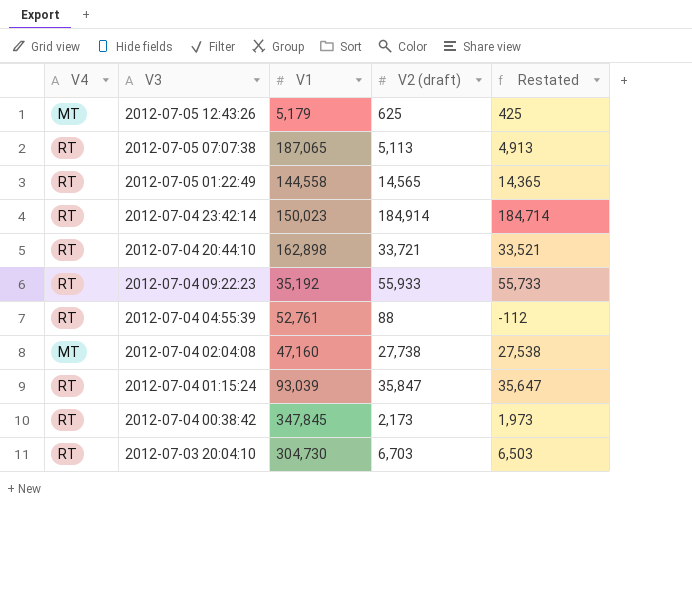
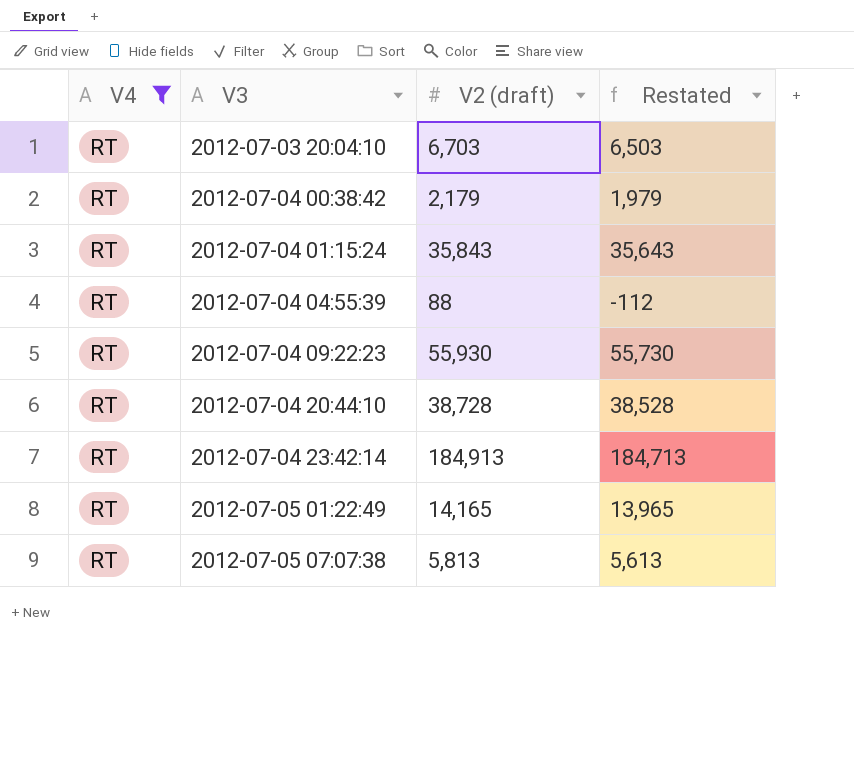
filter: none -> V4 = RT
row order: V3 descending -> V3 ascending
column V1 | position: 3 -> none
2012-07-04 00:38:42 | V2 (draft): 2,173 -> 2,179
2012-07-04 00:38:42 | Restated: 1,973 -> 1,979
2012-07-04 01:15:24 | V2 (draft): 35,847 -> 35,843
2012-07-04 01:15:24 | Restated: 35,647 -> 35,643
2012-07-04 09:22:23 | V2 (draft): 55,933 -> 55,930
2012-07-04 09:22:23 | Restated: 55,733 -> 55,730
2012-07-04 20:44:10 | V2 (draft): 33,721 -> 38,728
2012-07-04 20:44:10 | Restated: 33,521 -> 38,528
2012-07-04 23:42:14 | V2 (draft): 184,914 -> 184,913
2012-07-04 23:42:14 | Restated: 184,714 -> 184,713
2012-07-05 01:22:49 | V2 (draft): 14,565 -> 14,165
2012-07-05 01:22:49 | Restated: 14,365 -> 13,965
2012-07-05 07:07:38 | V2 (draft): 5,113 -> 5,813
2012-07-05 07:07:38 | Restated: 4,913 -> 5,613

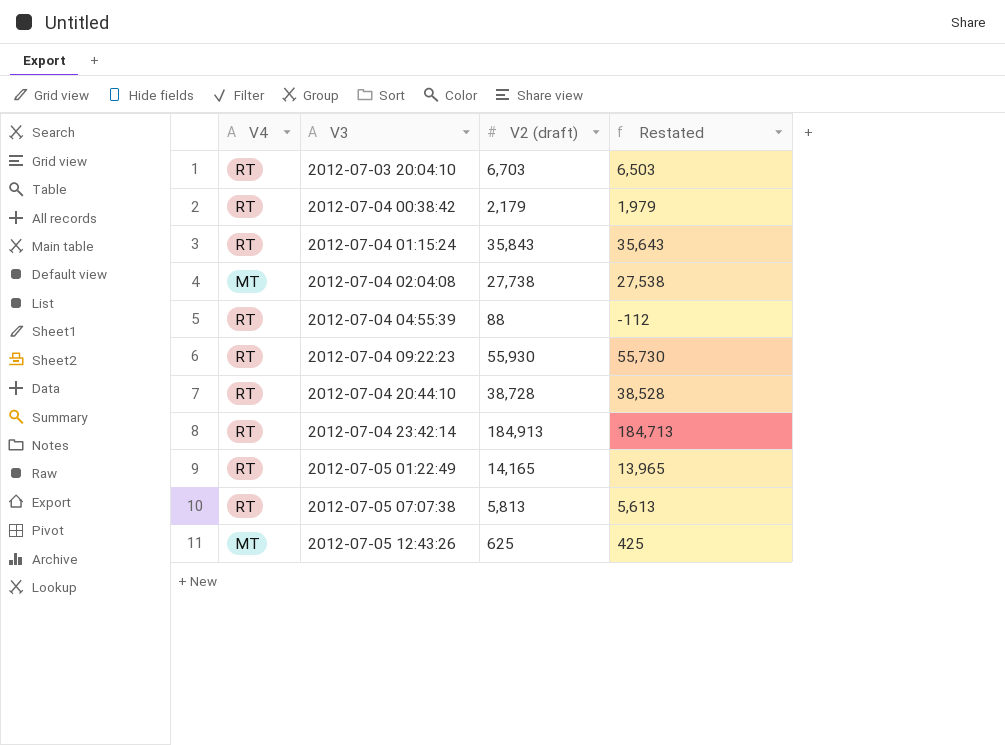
filter: V4 = RT -> none

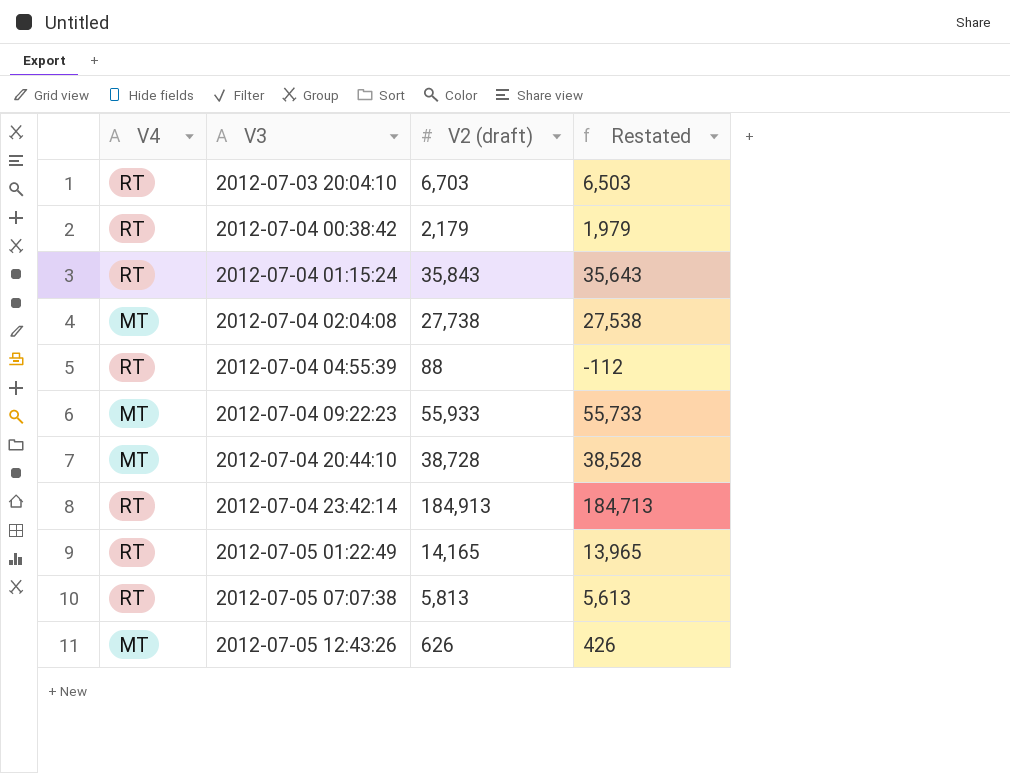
2012-07-04 09:22:23 | V4: RT -> MT
2012-07-04 09:22:23 | V2 (draft): 55,930 -> 55,933
2012-07-04 09:22:23 | Restated: 55,730 -> 55,733
2012-07-04 20:44:10 | V4: RT -> MT
2012-07-05 12:43:26 | V2 (draft): 625 -> 626
2012-07-05 12:43:26 | Restated: 425 -> 426

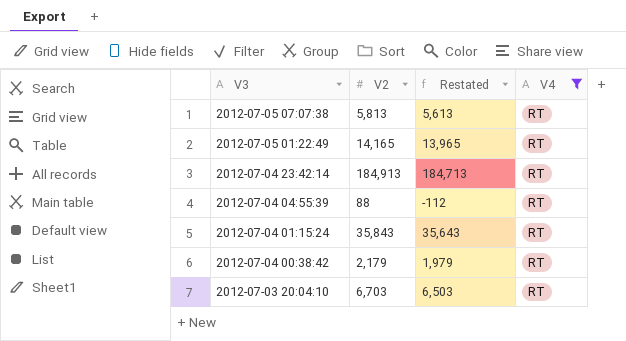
filter: none -> V4 = RT
row order: V3 ascending -> V3 descending
column name: V2 (draft) -> V2
column V4 | position: 1 -> 4

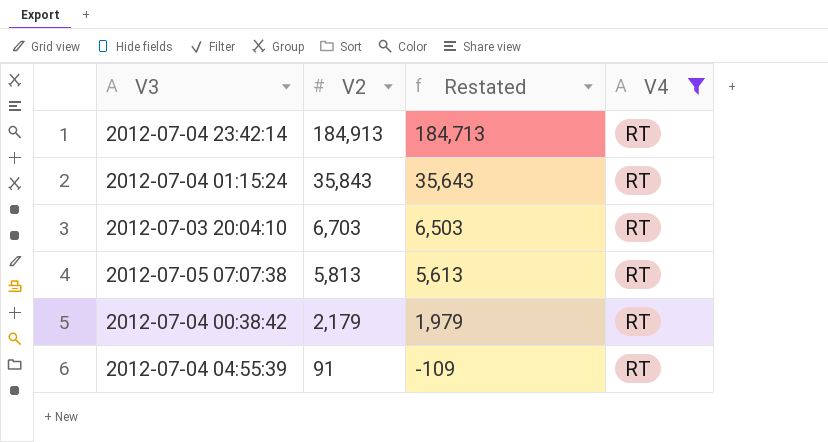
row order: V3 descending -> V2 descending
row 2012-07-05 01:22:49: 14,165 | 13,965 | RT -> none
2012-07-04 04:55:39 | V2: 88 -> 91
2012-07-04 04:55:39 | Restated: -112 -> -109

